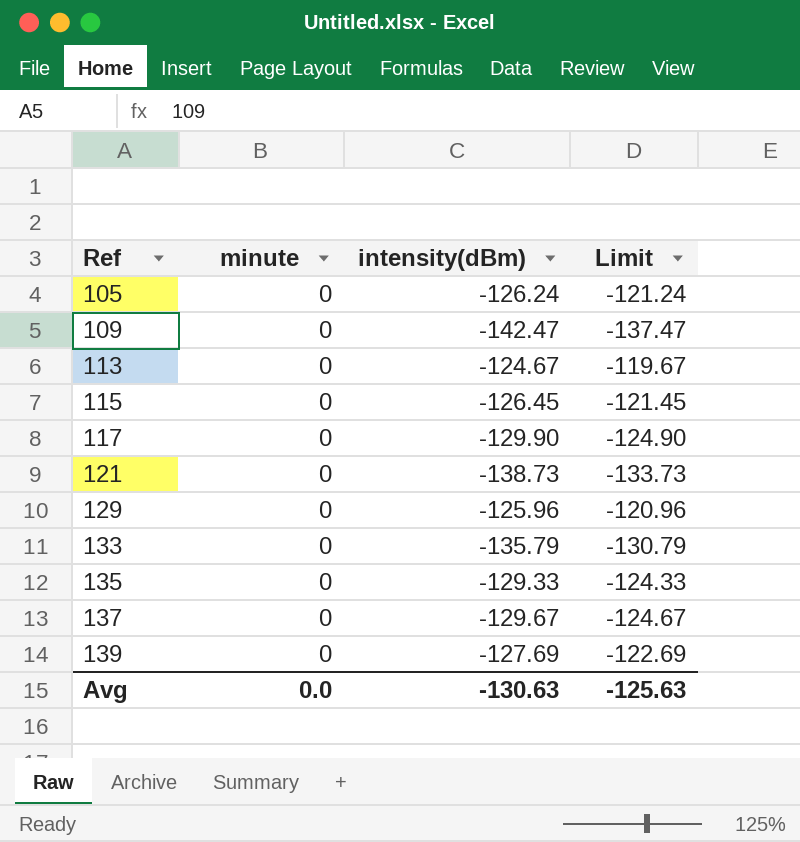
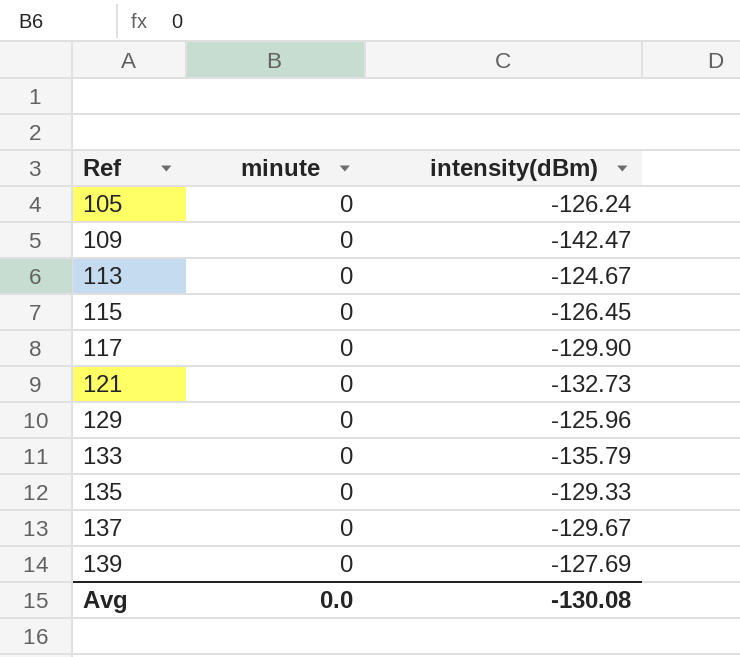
column Limit | formula: [intensity(dBm)] + 5 -> none
121 | intensity(dBm): -138.73 -> -132.73
Avg | intensity(dBm): -130.63 -> -130.08

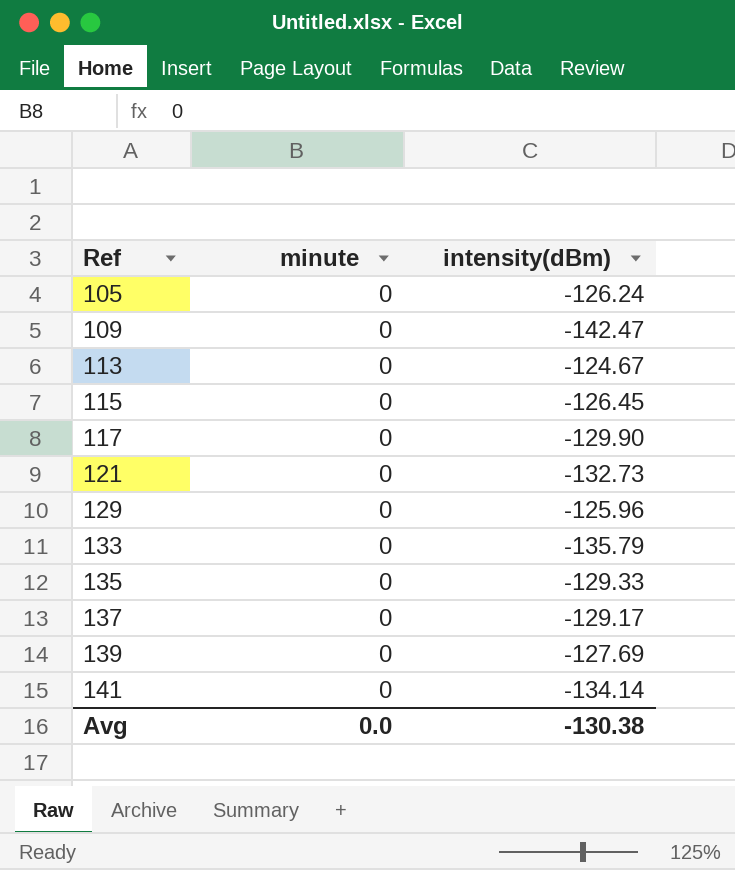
137 | intensity(dBm): -129.67 -> -129.17
row 141: none -> 0 | -134.14
Avg | intensity(dBm): -130.08 -> -130.38

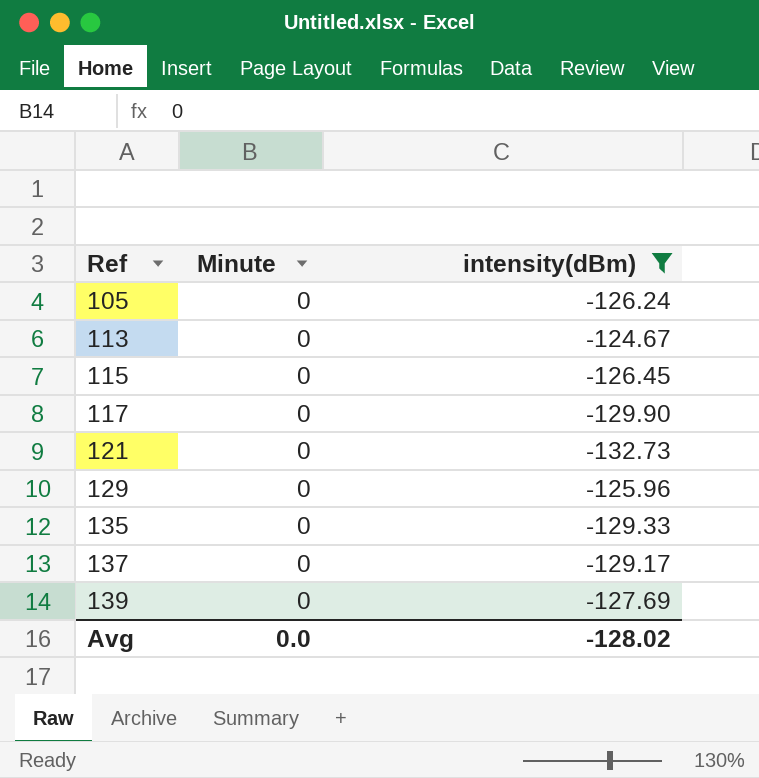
filter: none -> intensity(dBm) >= -132.73
column name: minute -> Minute
Avg | intensity(dBm): -130.38 -> -128.02

